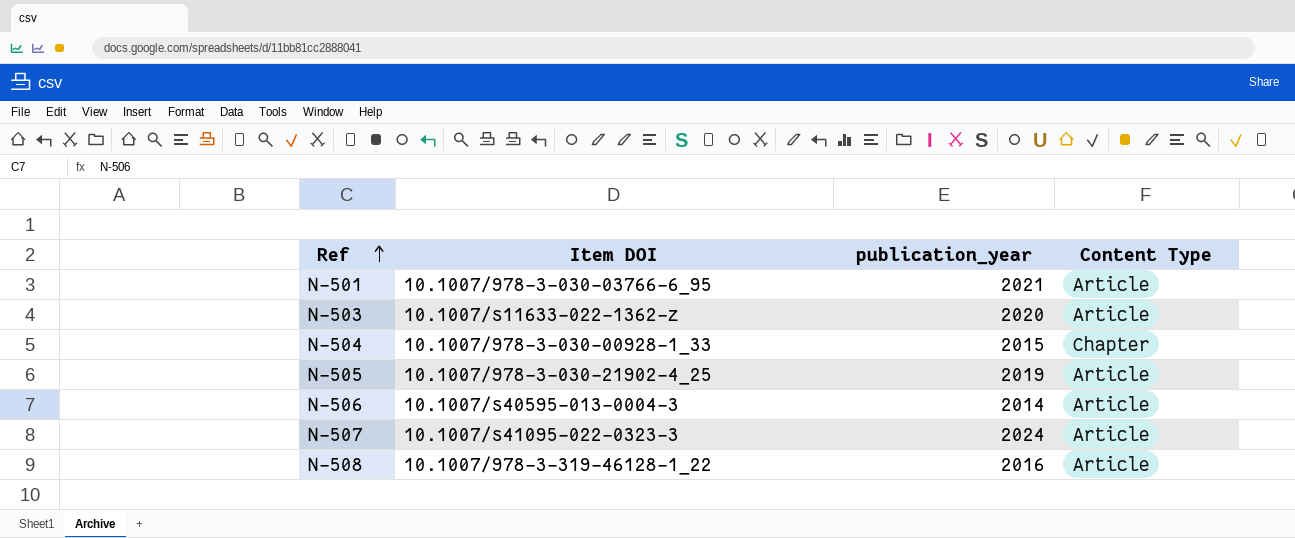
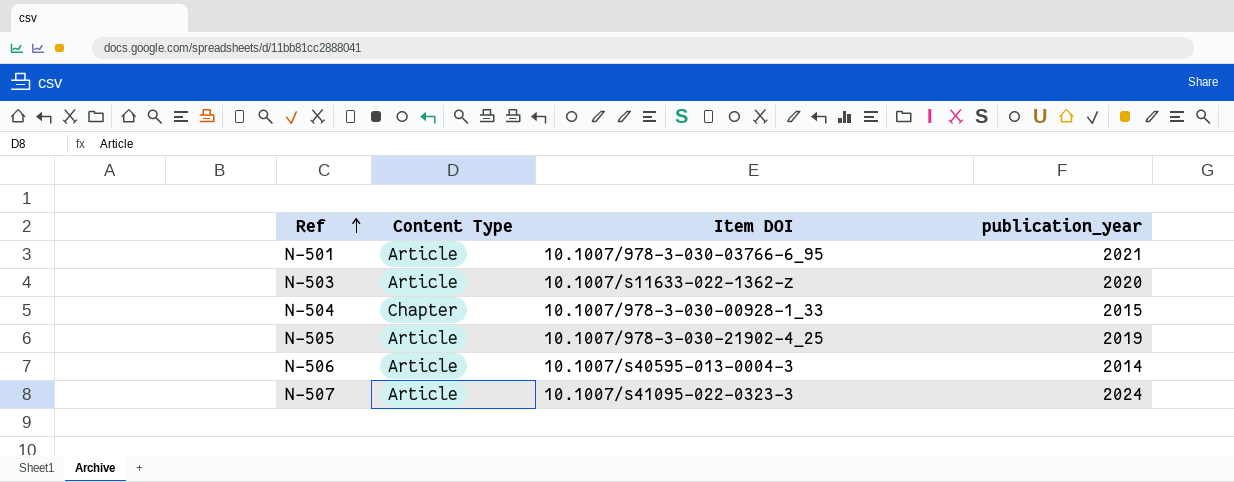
column Content Type | position: 4 -> 2
row N-508: 10.1007/978-3-319-46128-1_22 | 2016 | Article -> none

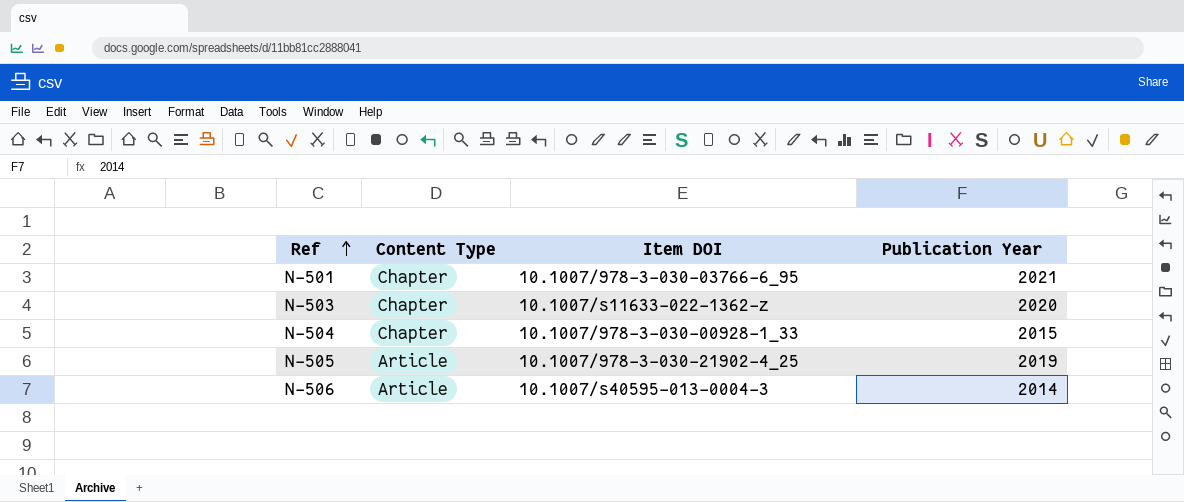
column name: publication_year -> Publication Year
row N-507: Article | 10.1007/s41095-022-0323-3 | 2024 -> none
N-501 | Content Type: Article -> Chapter
N-503 | Content Type: Article -> Chapter

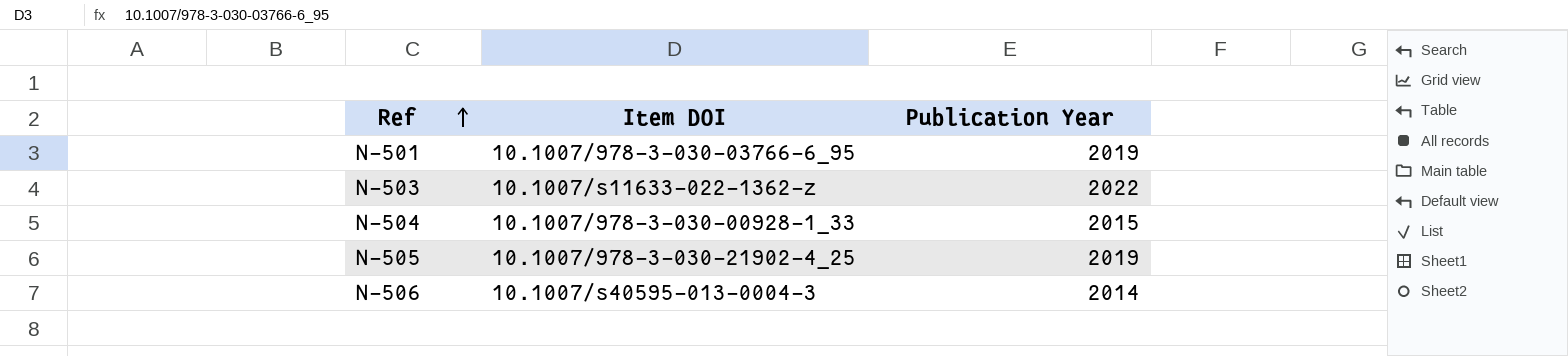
column Content Type | position: 2 -> none
N-501 | Publication Year: 2021 -> 2019
N-503 | Publication Year: 2020 -> 2022

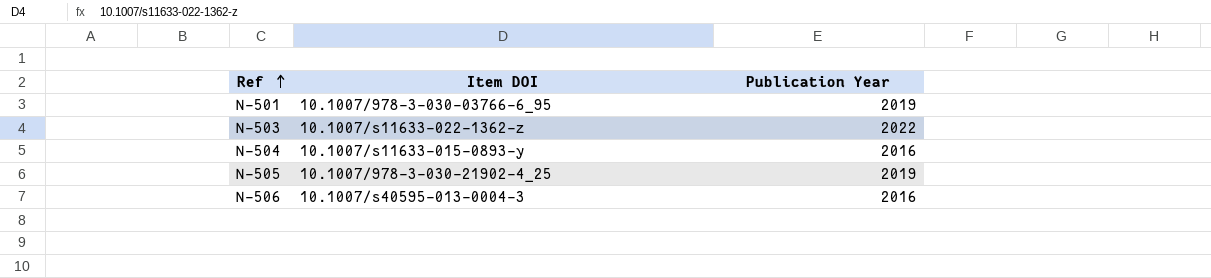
N-504 | Item DOI: 10.1007/978-3-030-00928-1_33 -> 10.1007/s11633-015-0893-y
N-504 | Publication Year: 2015 -> 2016
N-506 | Publication Year: 2014 -> 2016

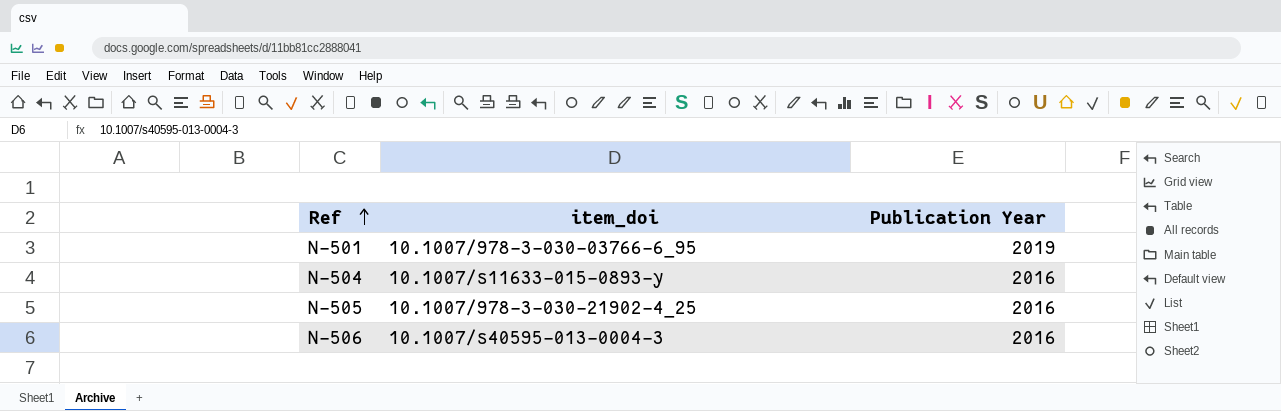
column name: Item DOI -> item_doi
row N-503: 10.1007/s11633-022-1362-z | 2022 -> none
N-505 | Publication Year: 2019 -> 2016

